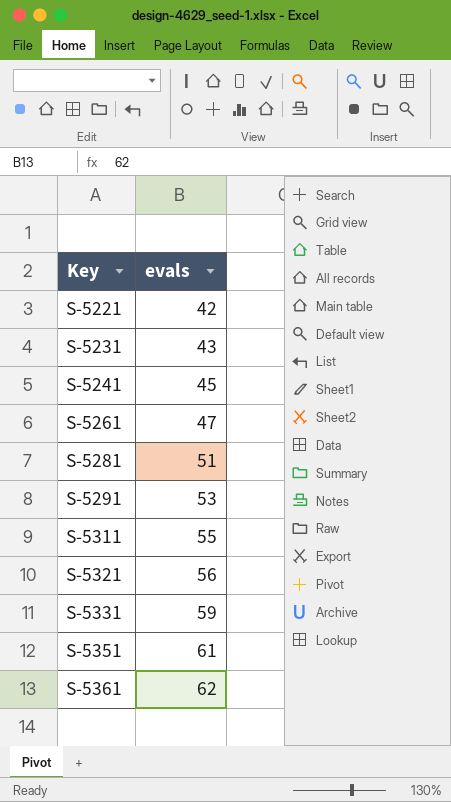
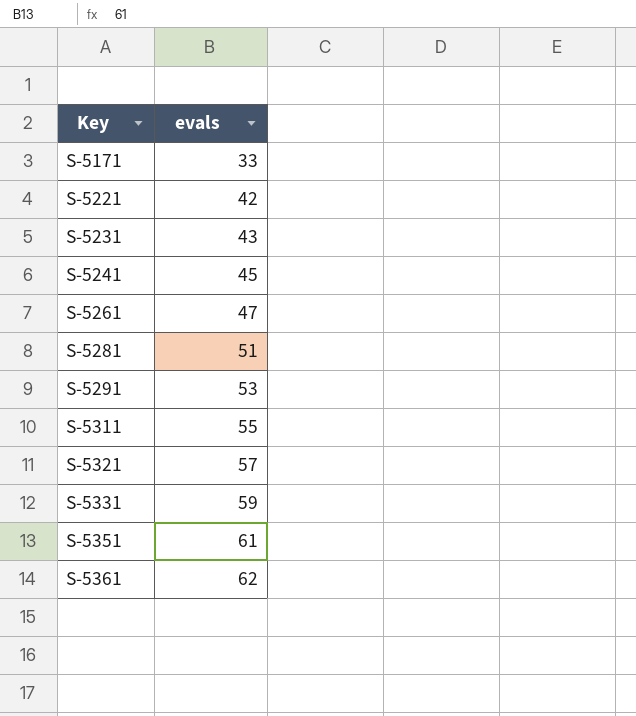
row S-5171: none -> 33
S-5321 | evals: 56 -> 57

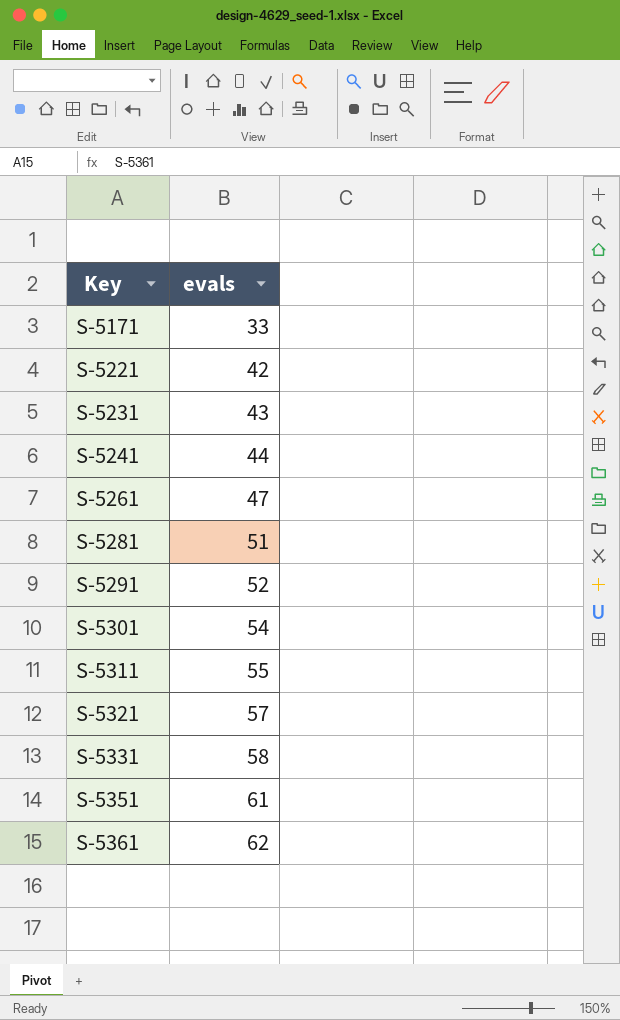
S-5241 | evals: 45 -> 44
S-5291 | evals: 53 -> 52
row S-5301: none -> 54
S-5331 | evals: 59 -> 58

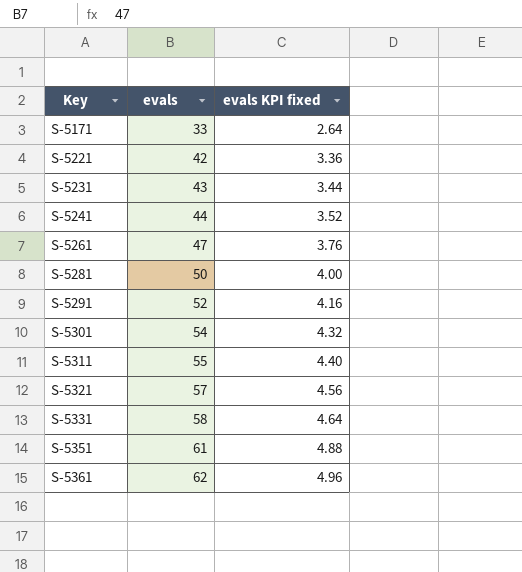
column evals KPI fixed | formula: none -> [evals] * 0.08
S-5281 | evals: 51 -> 50

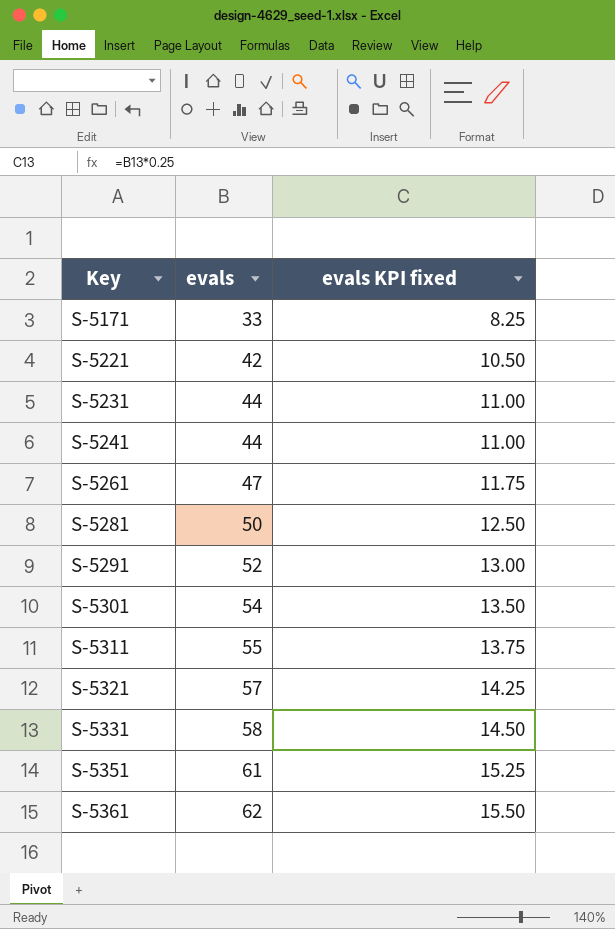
column evals KPI fixed | formula: [evals] * 0.08 -> [evals] * 0.25
S-5231 | evals: 43 -> 44

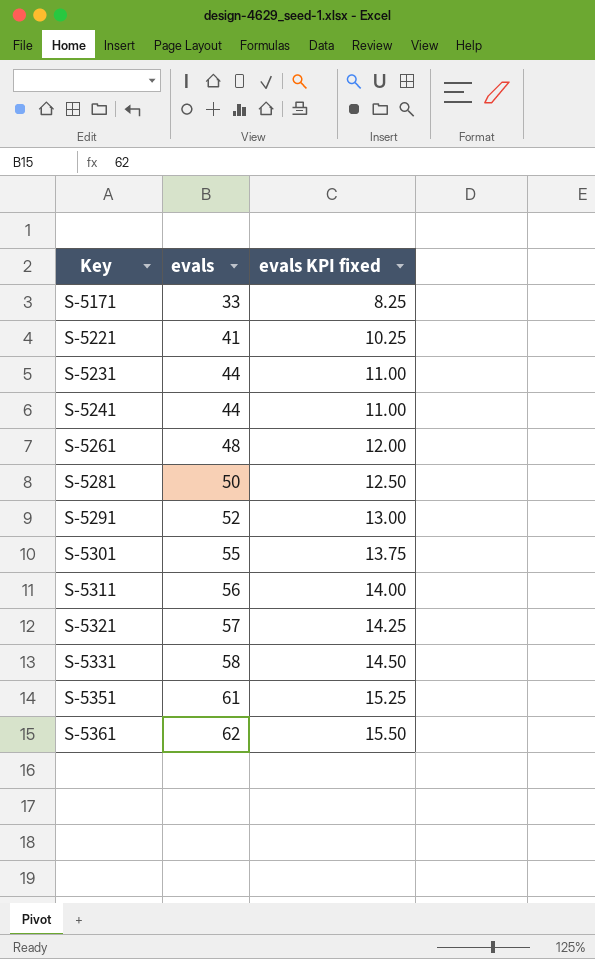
S-5221 | evals: 42 -> 41
S-5221 | evals KPI fixed: 10.50 -> 10.25
S-5261 | evals: 47 -> 48
S-5261 | evals KPI fixed: 11.75 -> 12.00
S-5301 | evals: 54 -> 55
S-5301 | evals KPI fixed: 13.50 -> 13.75
S-5311 | evals: 55 -> 56
S-5311 | evals KPI fixed: 13.75 -> 14.00

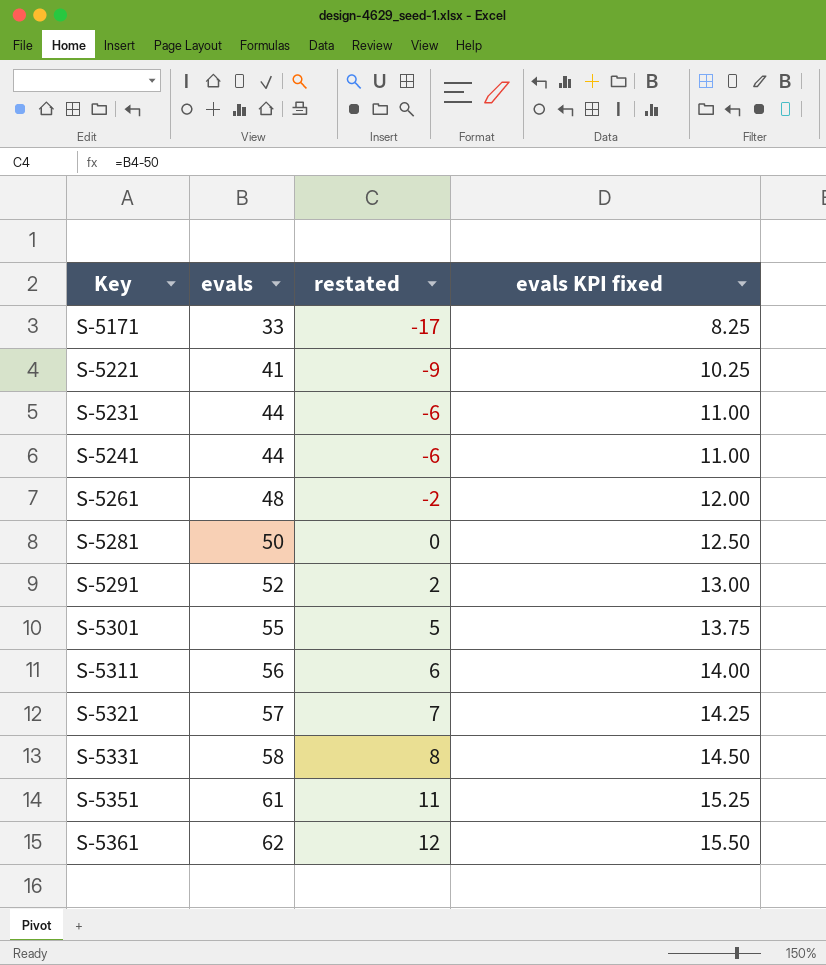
column restated | formula: none -> [evals] - 50

